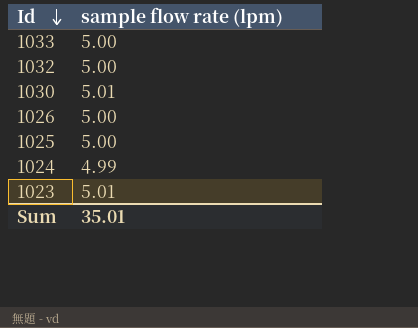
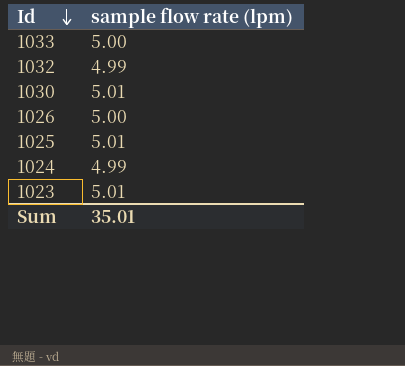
1032 | sample flow rate (lpm): 5.00 -> 4.99
1025 | sample flow rate (lpm): 5.00 -> 5.01

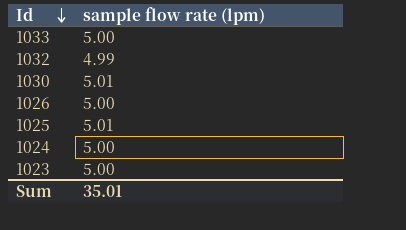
1024 | sample flow rate (lpm): 4.99 -> 5.00
1023 | sample flow rate (lpm): 5.01 -> 5.00

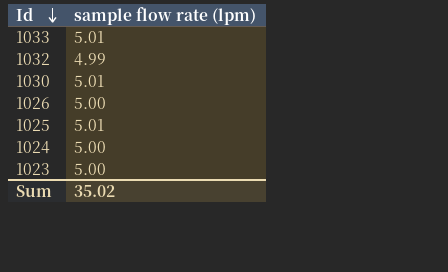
1033 | sample flow rate (lpm): 5.00 -> 5.01
Sum | sample flow rate (lpm): 35.01 -> 35.02

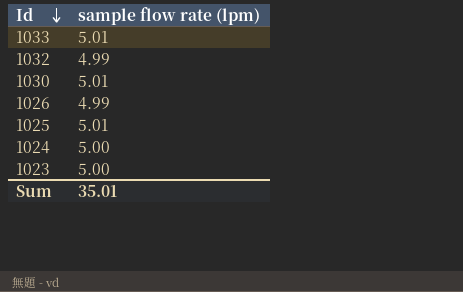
1026 | sample flow rate (lpm): 5.00 -> 4.99
Sum | sample flow rate (lpm): 35.02 -> 35.01

